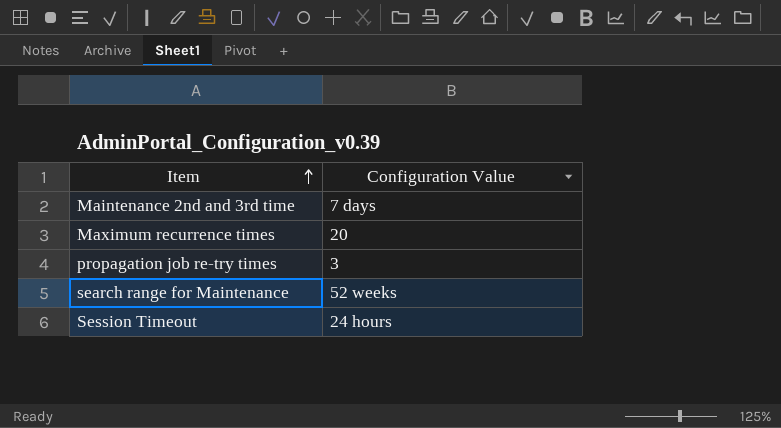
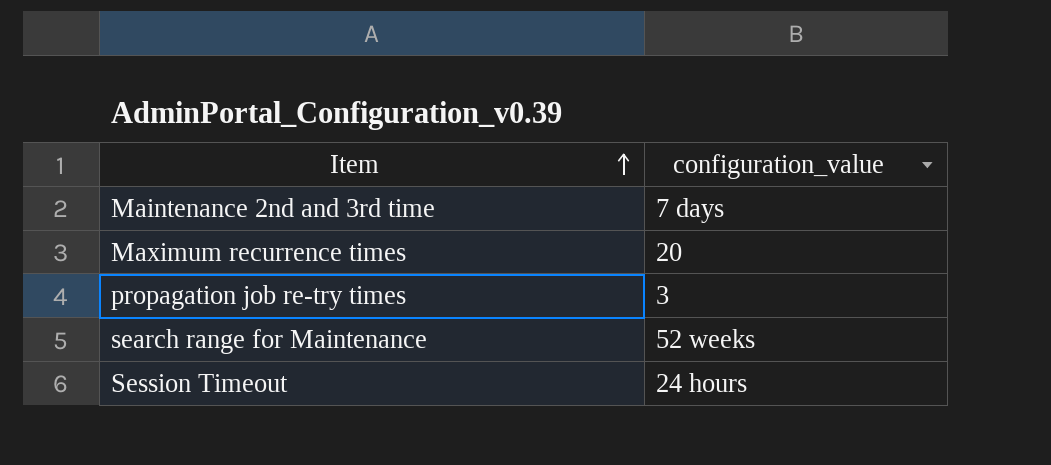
column name: Configuration Value -> configuration_value

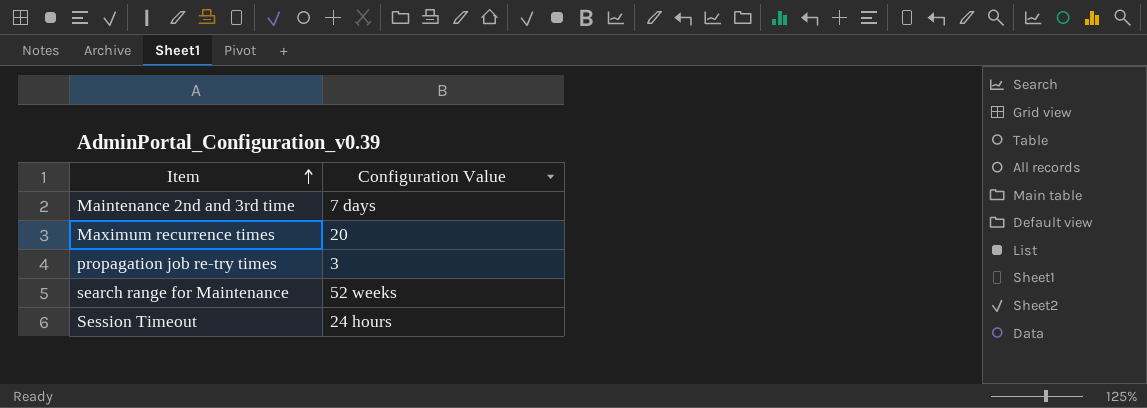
column name: configuration_value -> Configuration Value

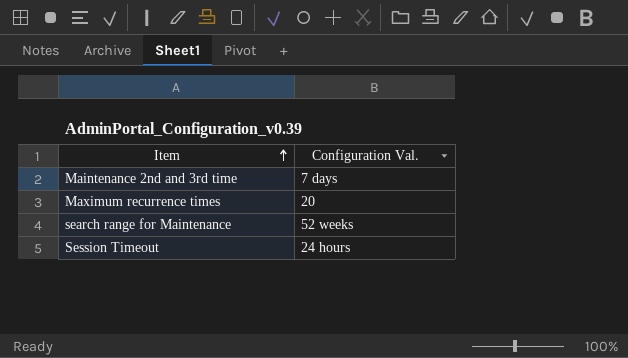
column name: Configuration Value -> Configuration Val.
row propagation job re-try times: 3 -> none

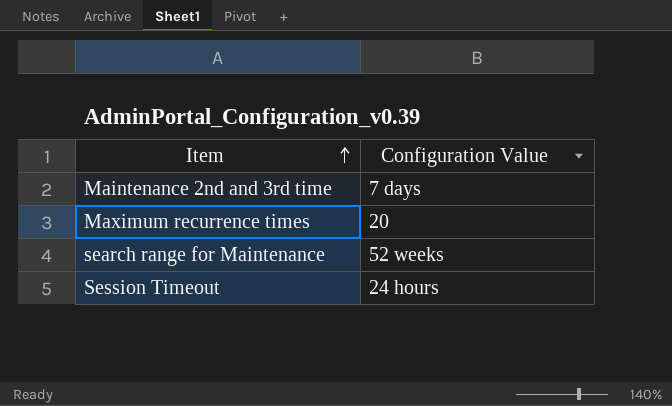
column name: Configuration Val. -> Configuration Value

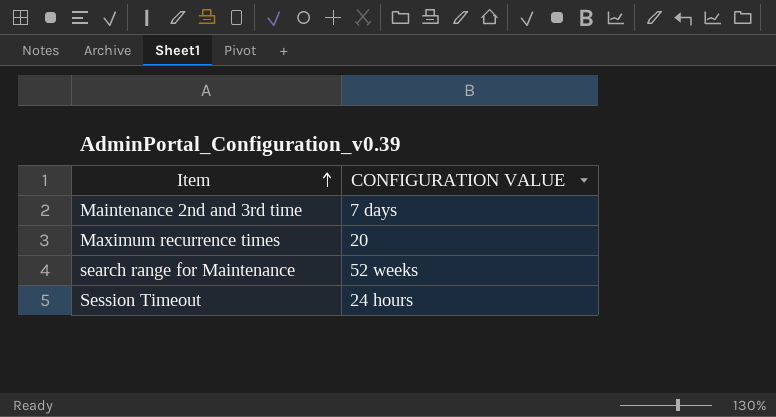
column name: Configuration Value -> CONFIGURATION VALUE

